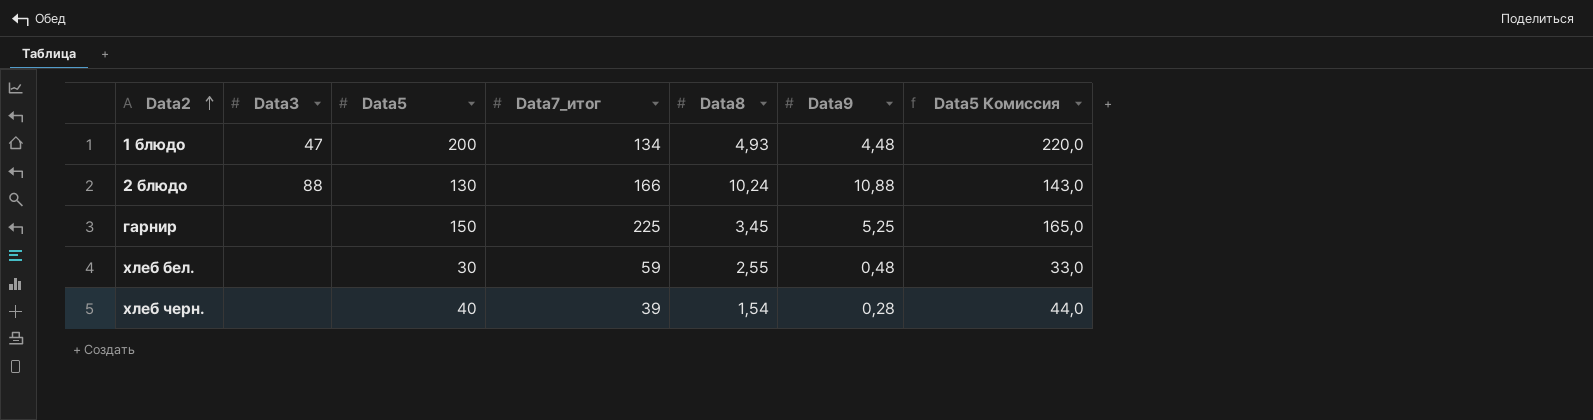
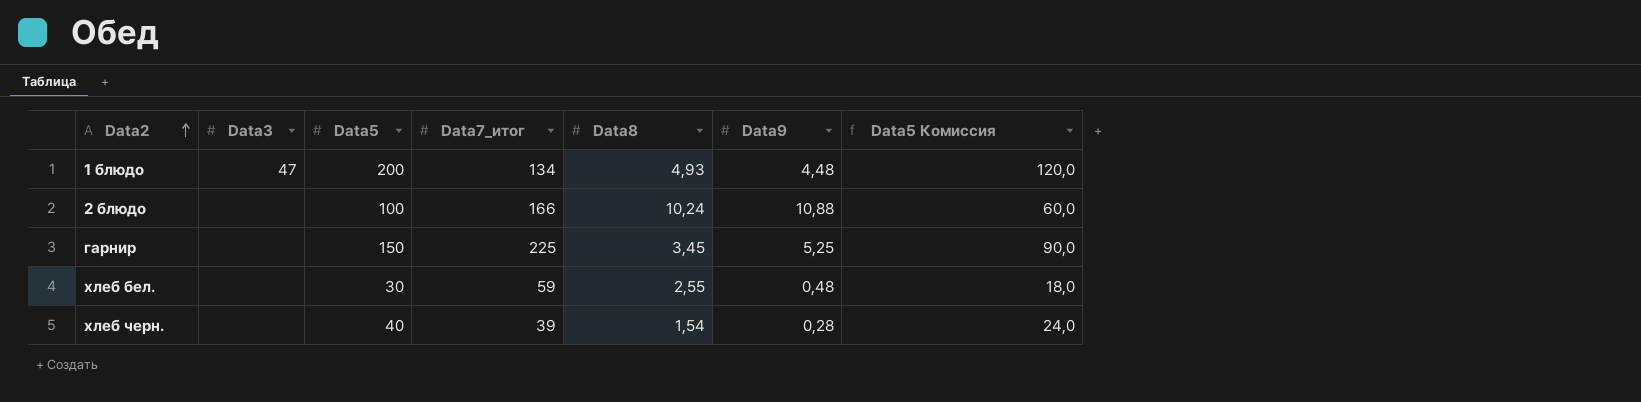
column Data5 Комиссия | formula: [Data5] * 1,1 -> [Data5] * 0,6
2 блюдо | Data3: 88 -> none
2 блюдо | Data5: 130 -> 100

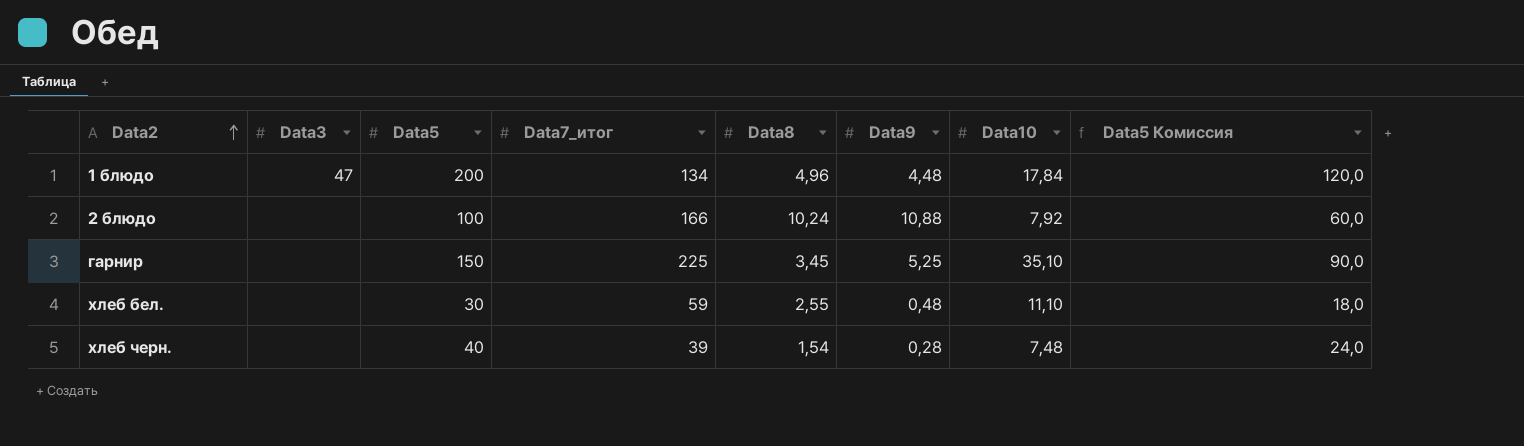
column Data10 | position: none -> 7
1 блюдо | Data8: 4,93 -> 4,96

